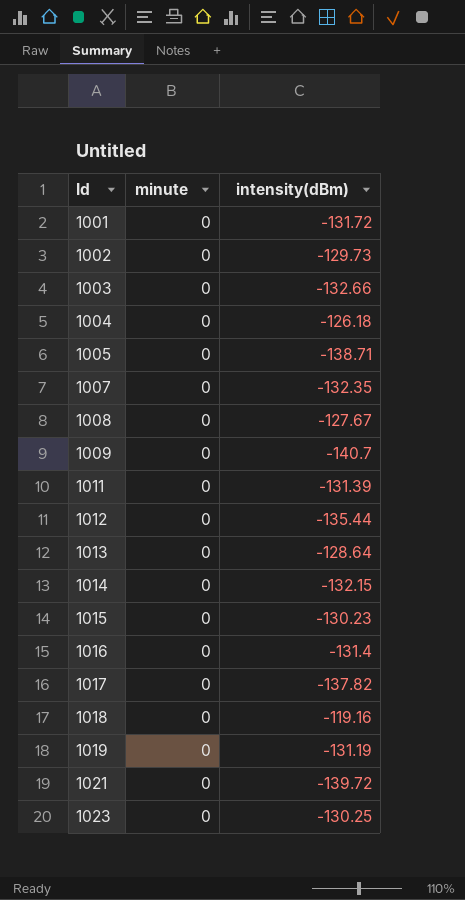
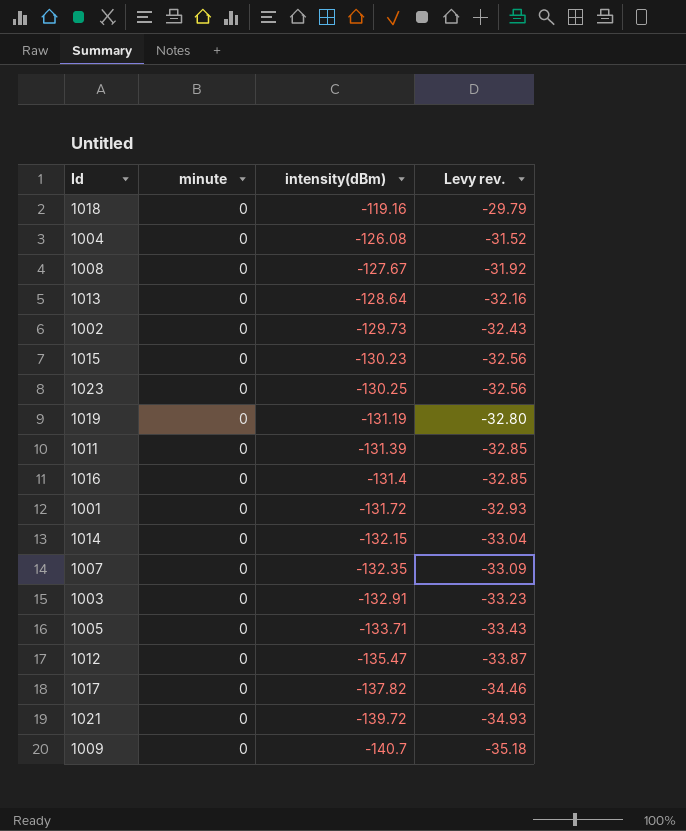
row order: Id ascending -> intensity(dBm) descending
column Levy rev. | formula: none -> [intensity(dBm)] * 0.25
1004 | intensity(dBm): -126.18 -> -126.08
1003 | intensity(dBm): -132.66 -> -132.91
1005 | intensity(dBm): -138.71 -> -133.71
1012 | intensity(dBm): -135.44 -> -135.47

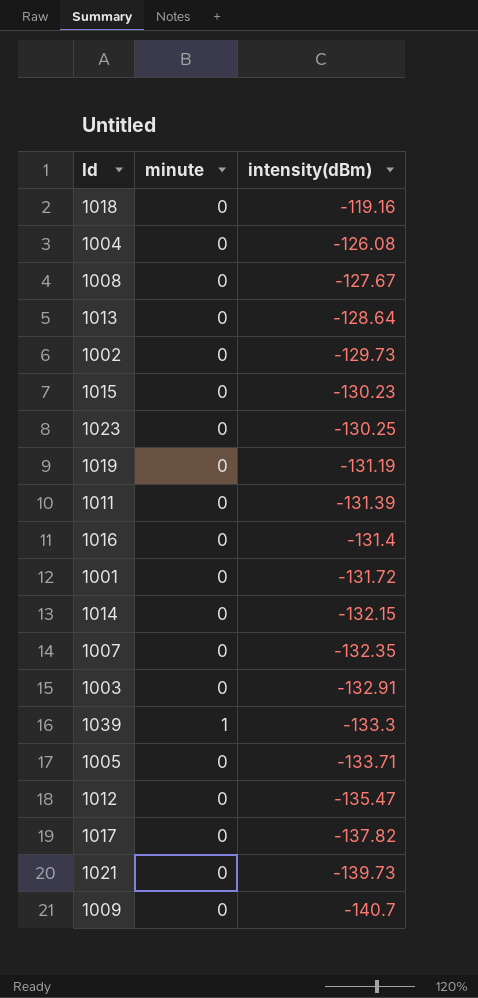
column Levy rev. | formula: [intensity(dBm)] * 0.25 -> none
row 1039: none -> 1 | -133.3
1021 | intensity(dBm): -139.72 -> -139.73

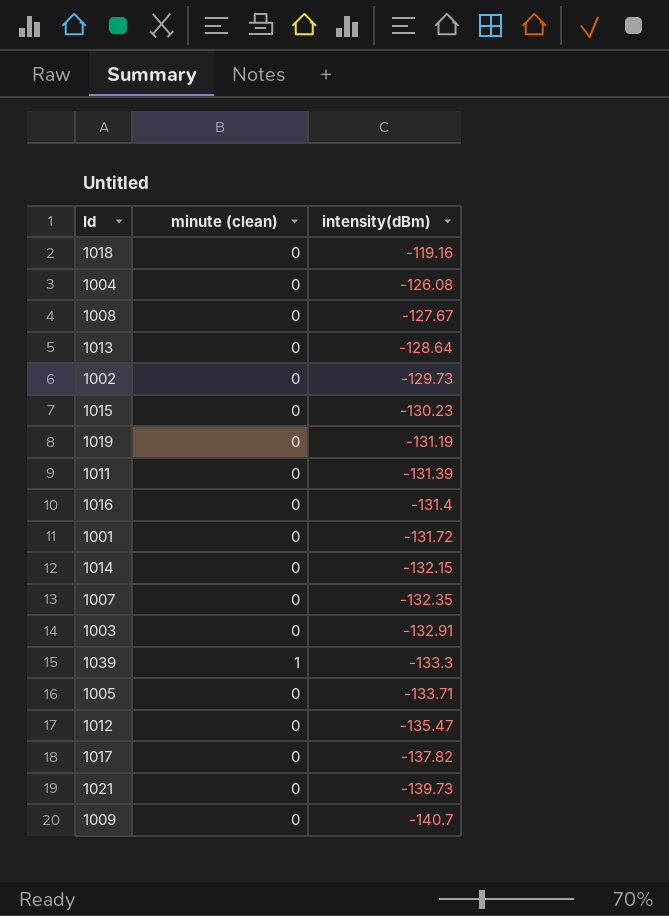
column name: minute -> minute (clean)
row 1023: 0 | -130.25 -> none

